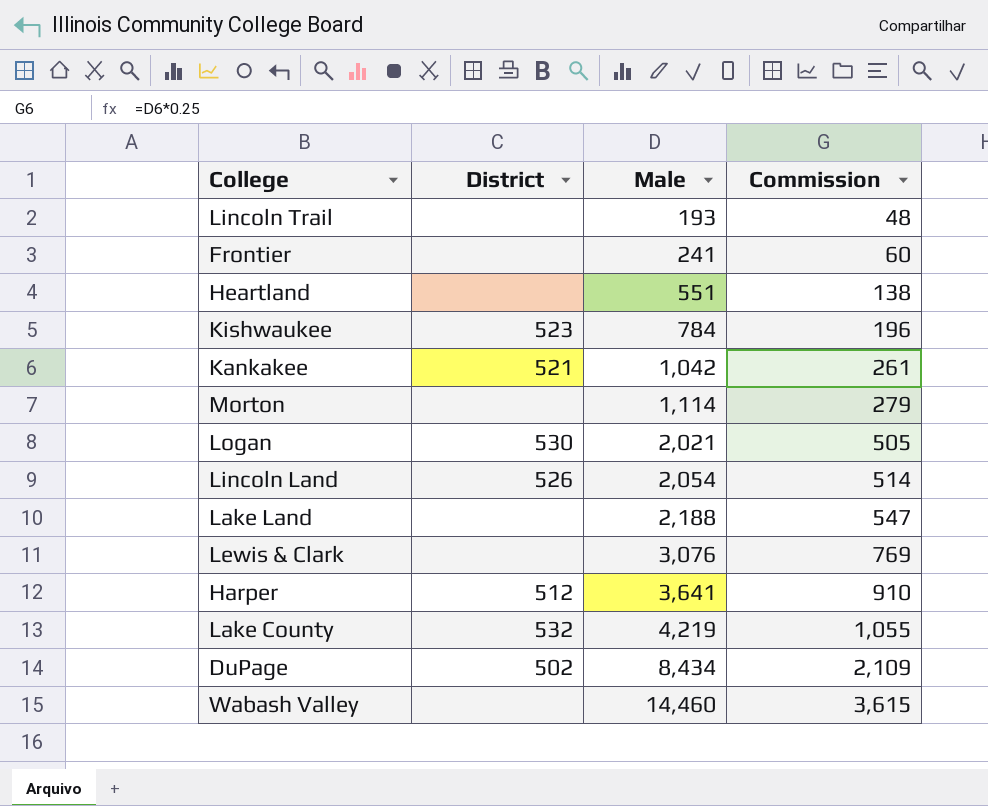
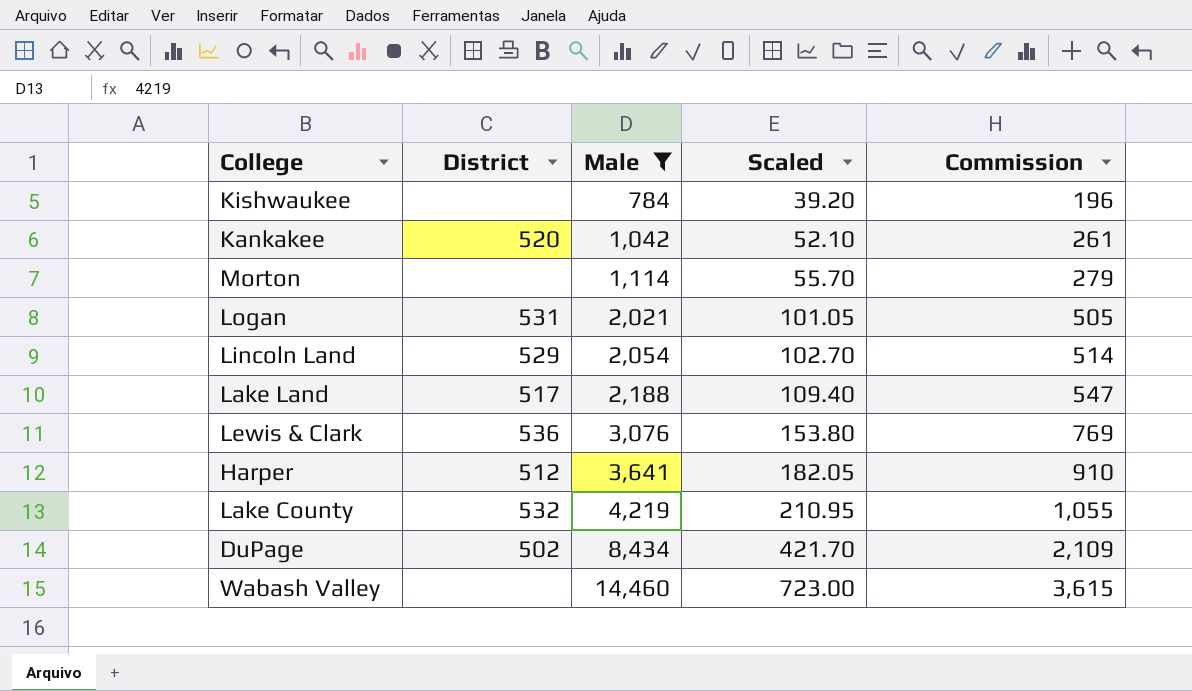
filter: none -> Male >= 784
column Scaled | formula: none -> [Male] * 0.05
Kishwaukee | District: 523 -> none
Kankakee | District: 521 -> 520
Logan | District: 530 -> 531
Lincoln Land | District: 526 -> 529
Lake Land | District: none -> 517
Lewis & Clark | District: none -> 536

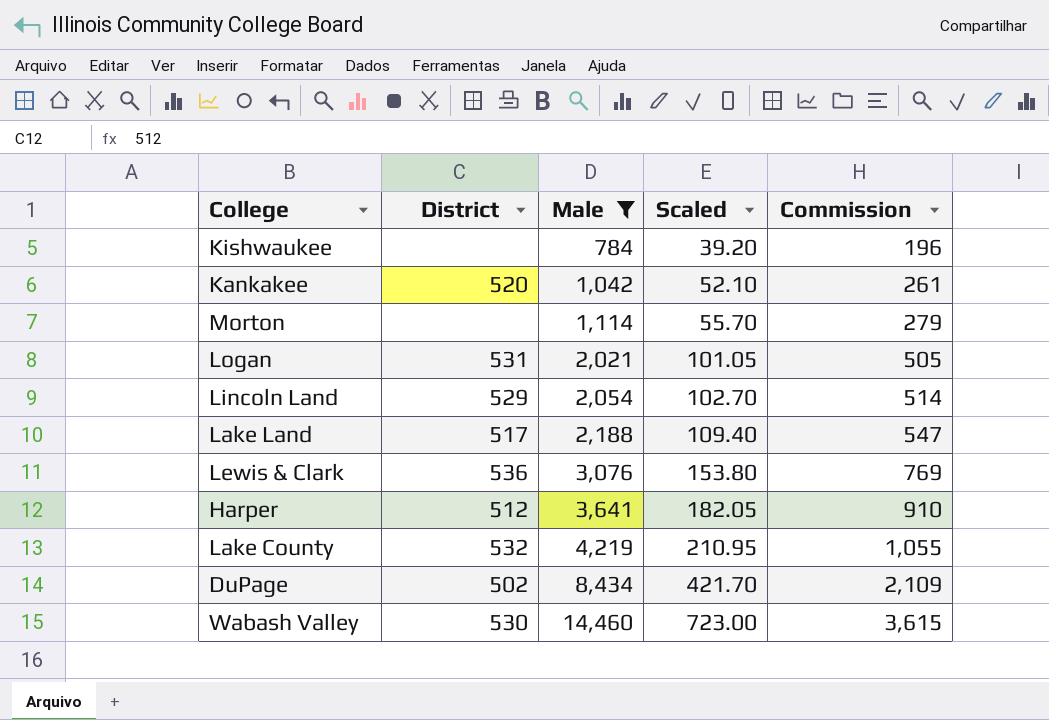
Wabash Valley | District: none -> 530

